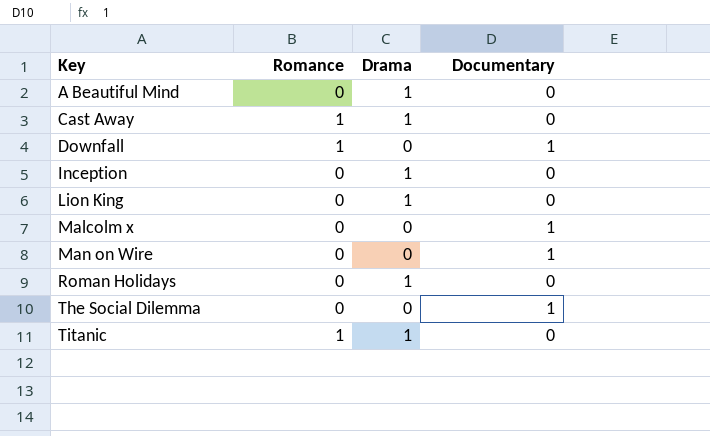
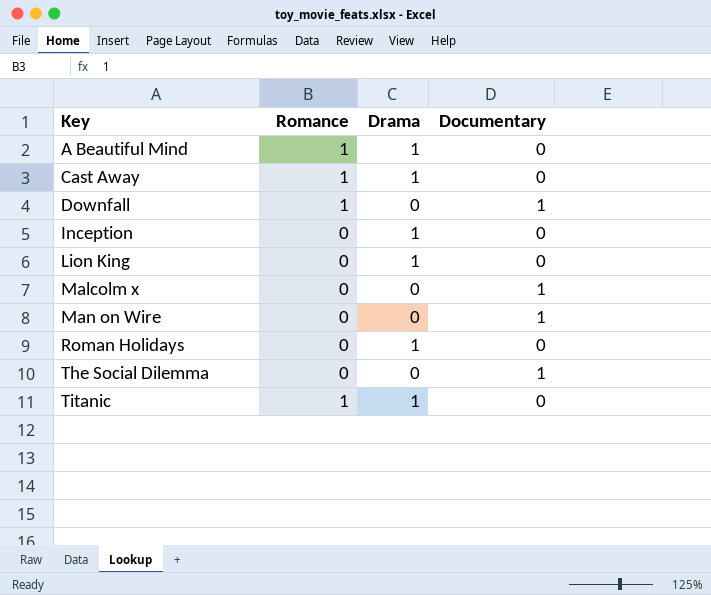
A Beautiful Mind | Romance: 0 -> 1

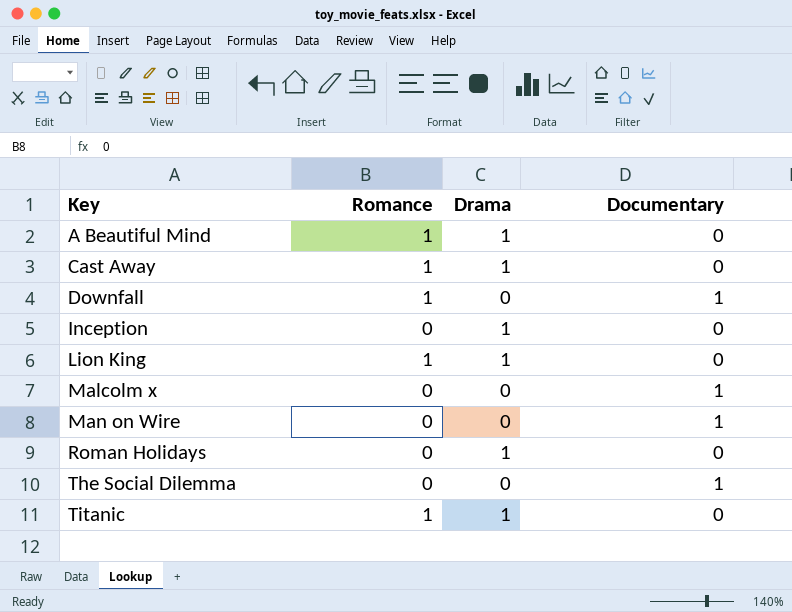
Lion King | Romance: 0 -> 1

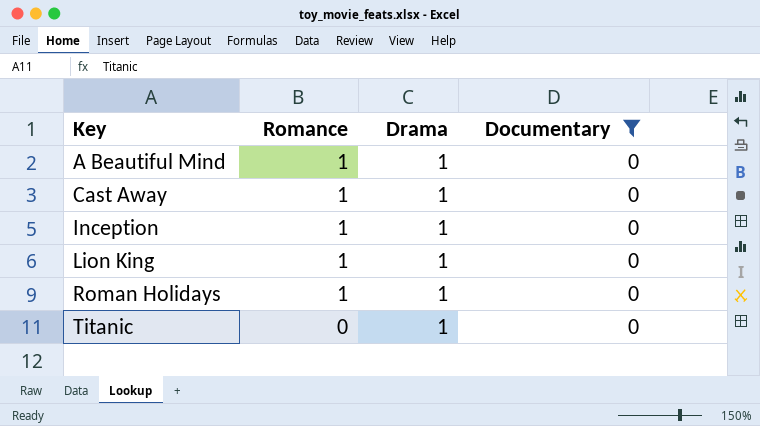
filter: none -> Documentary = 0
Inception | Romance: 0 -> 1
Roman Holidays | Romance: 0 -> 1
Titanic | Romance: 1 -> 0

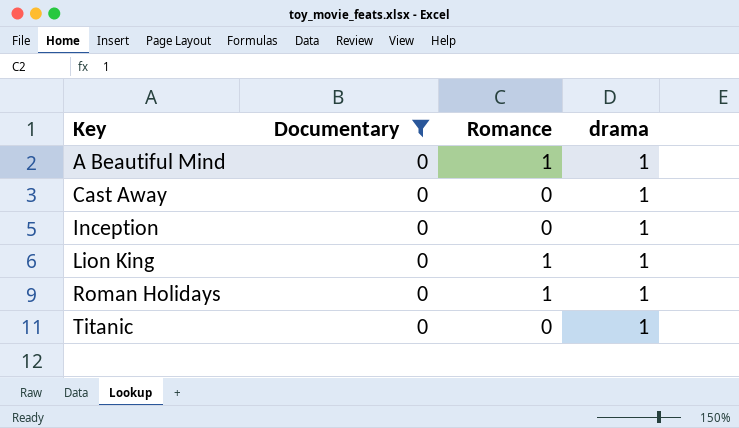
column Documentary | position: 4 -> 2
column name: Drama -> drama
Cast Away | Romance: 1 -> 0
Inception | Romance: 1 -> 0

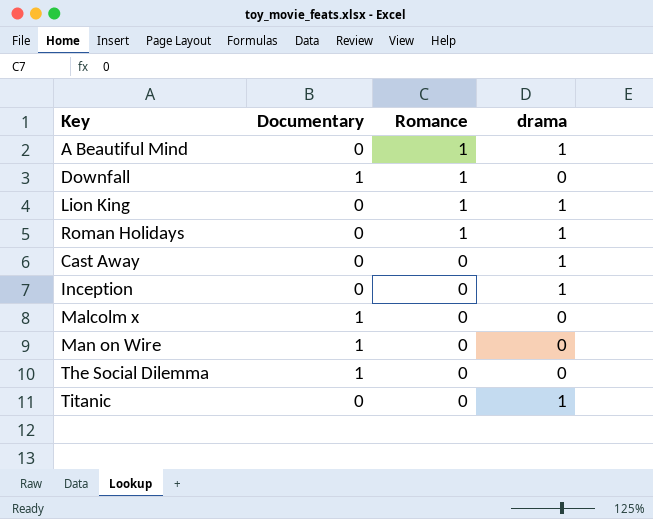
filter: Documentary = 0 -> none
row order: Key ascending -> Romance descending

